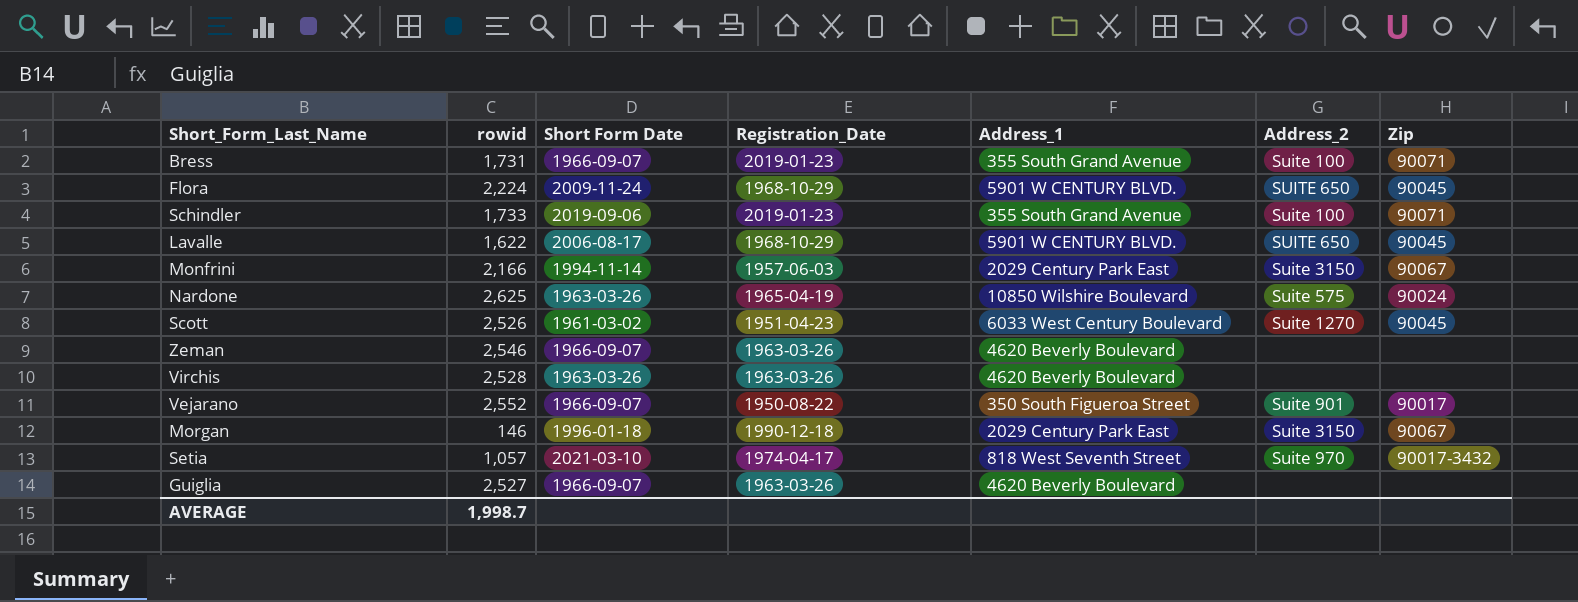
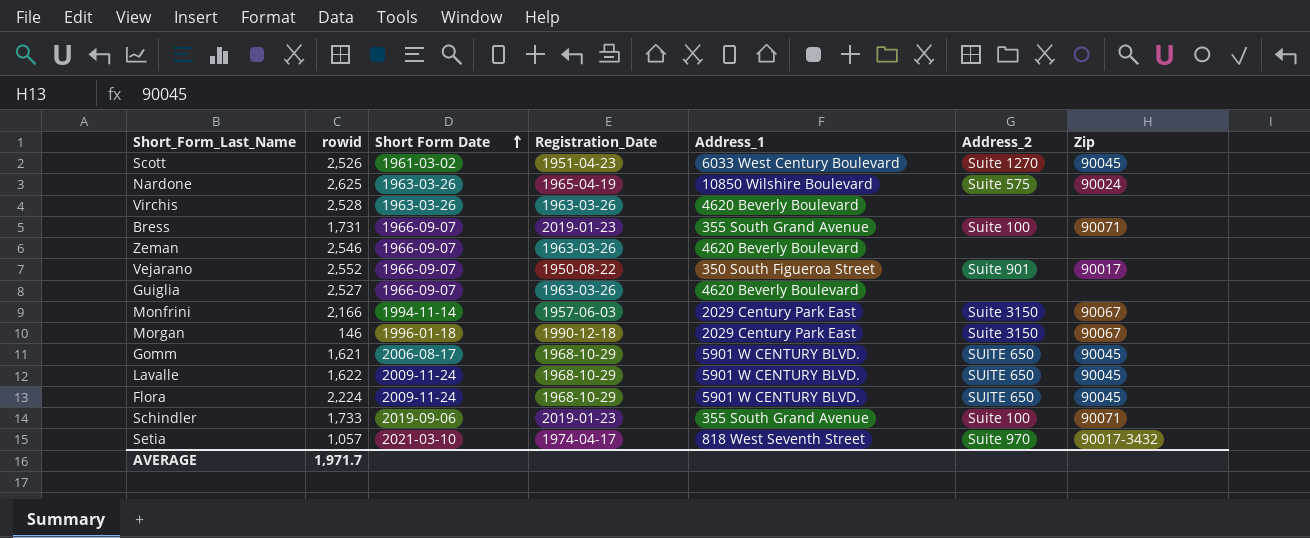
row order: none -> Short Form Date ascending
row Gomm: none -> 1,621 | 2006-08-17 | 1968-10-29 | 5901 W CENTURY BLVD. | SUITE 650 | 90045
Lavalle | Short Form Date: 2006-08-17 -> 2009-11-24
AVERAGE | rowid: 1,998.7 -> 1,971.7

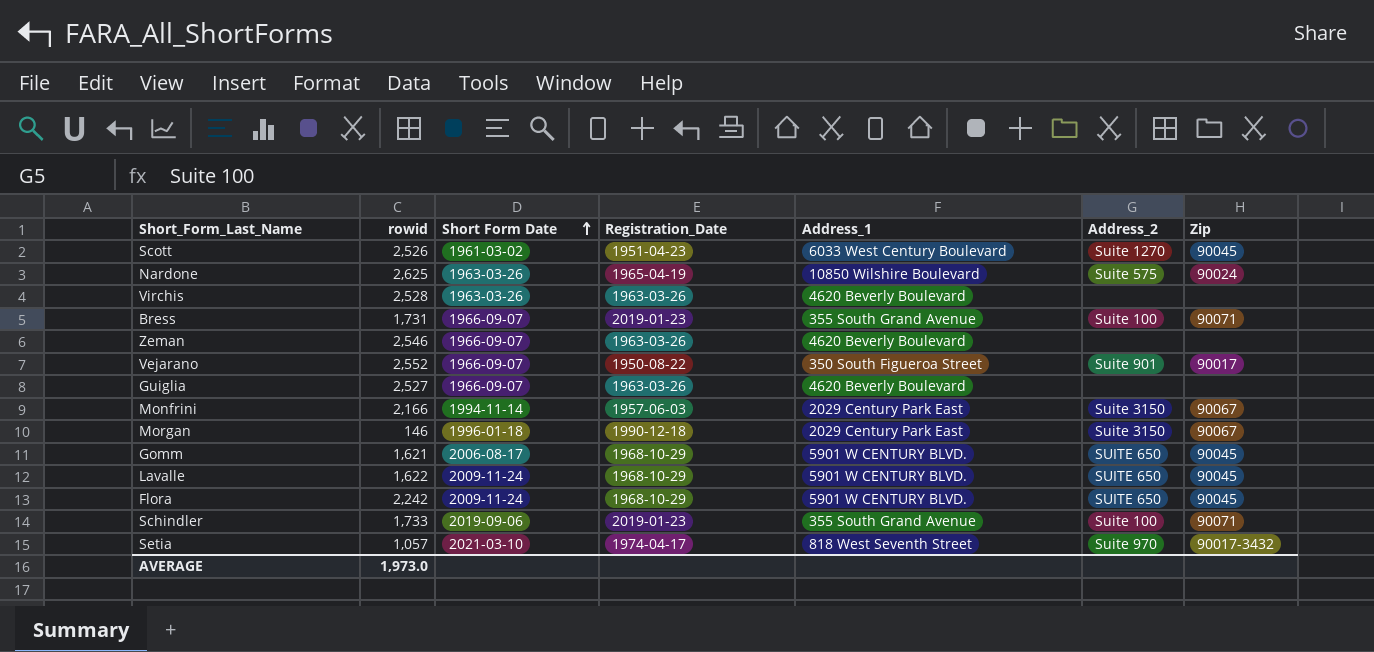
Flora | rowid: 2,224 -> 2,242
AVERAGE | rowid: 1,971.7 -> 1,973.0

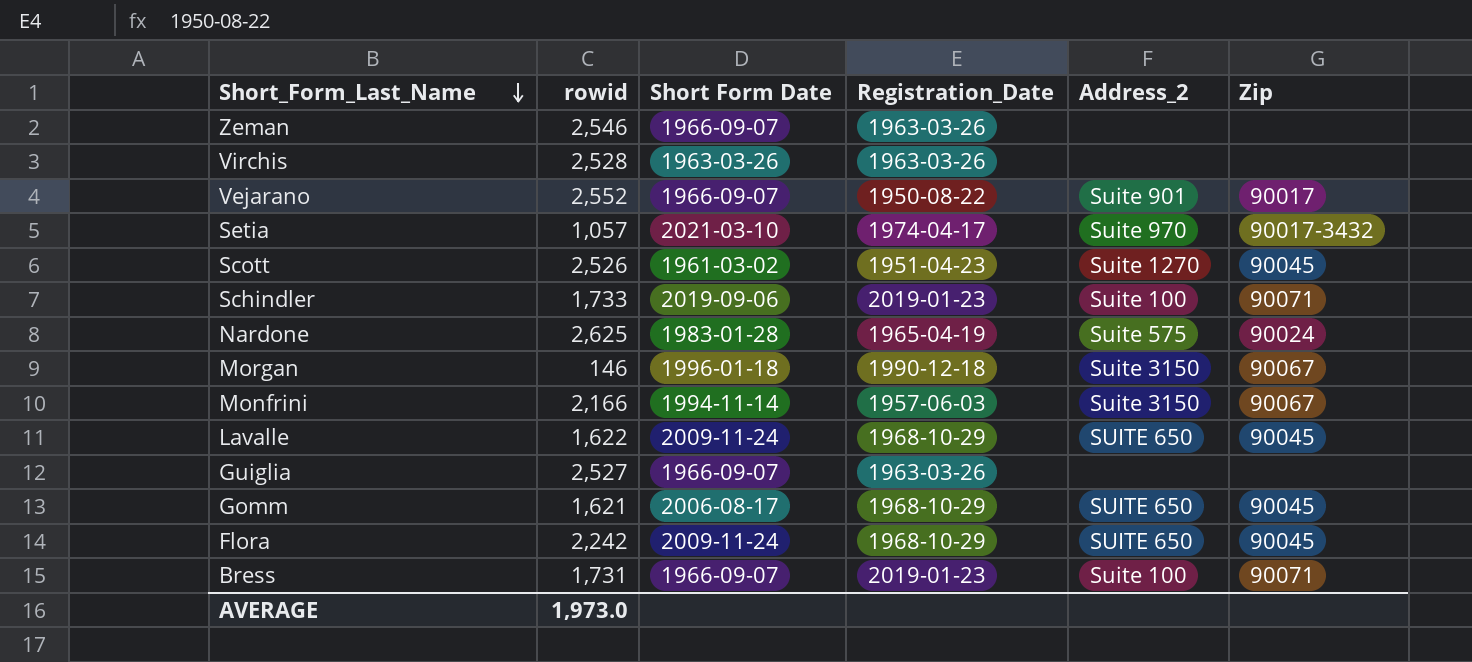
row order: Short Form Date ascending -> Short_Form_Last_Name descending
column Address_1 | position: 5 -> none
Nardone | Short Form Date: 1963-03-26 -> 1983-01-28

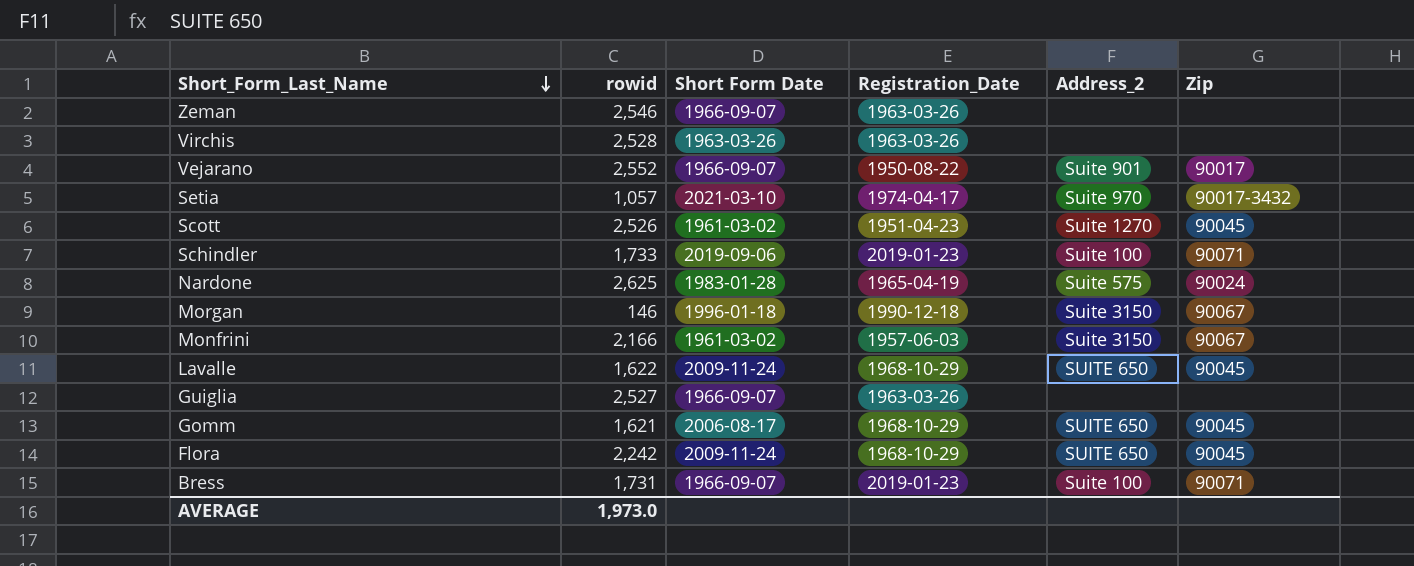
Monfrini | Short Form Date: 1994-11-14 -> 1961-03-02

